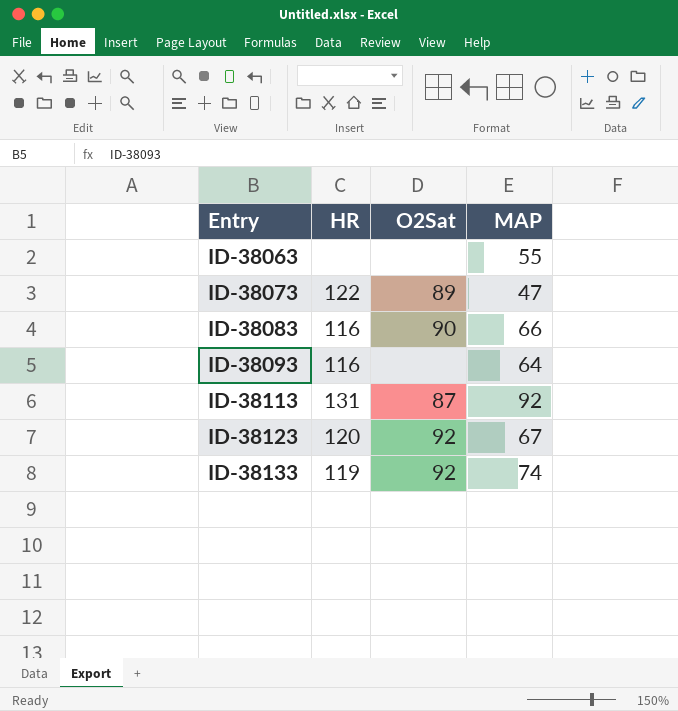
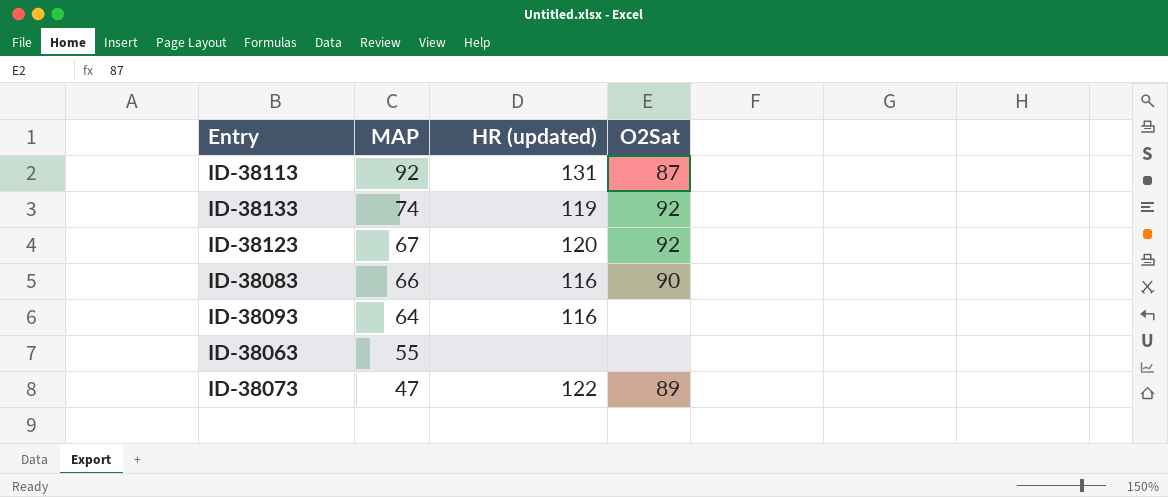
row order: Entry ascending -> MAP descending
column MAP | position: 4 -> 2
column name: HR -> HR (updated)

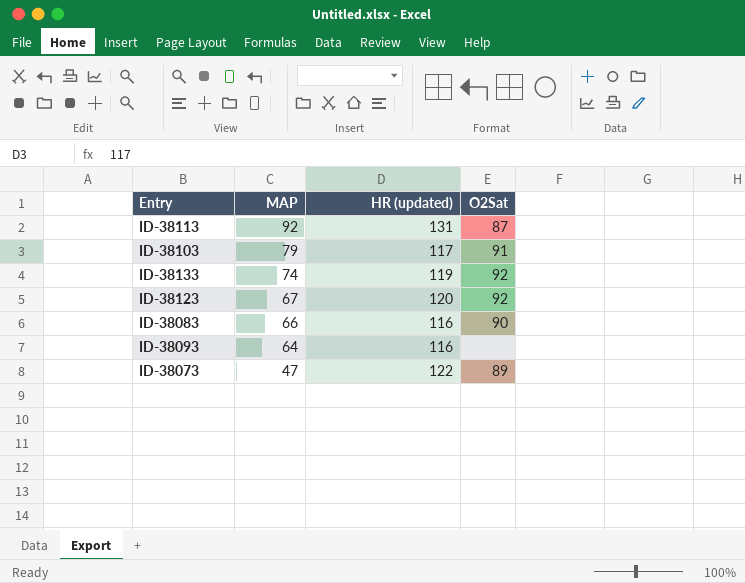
row ID-38063: 55 | none | none -> none
row ID-38103: none -> 79 | 117 | 91

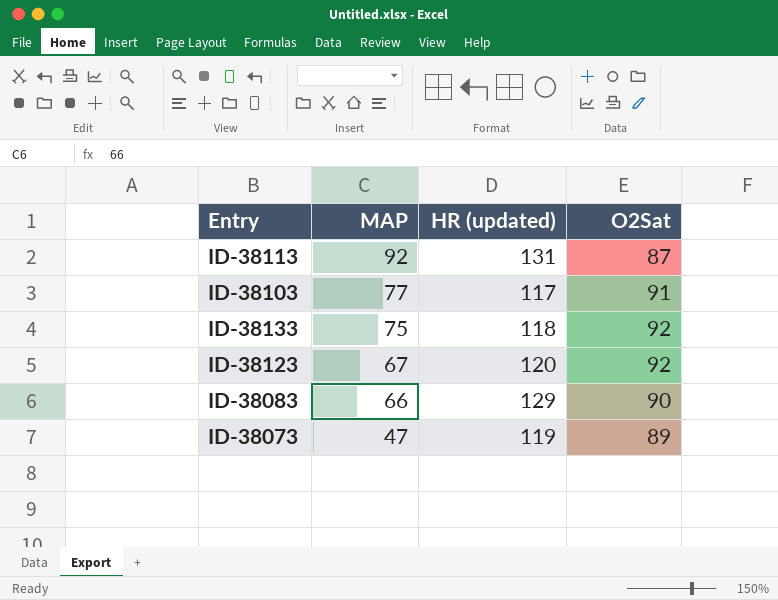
row ID-38093: 64 | 116 | none -> none
ID-38103 | MAP: 79 -> 77
ID-38133 | MAP: 74 -> 75
ID-38133 | HR (updated): 119 -> 118
ID-38083 | HR (updated): 116 -> 129
ID-38073 | HR (updated): 122 -> 119

